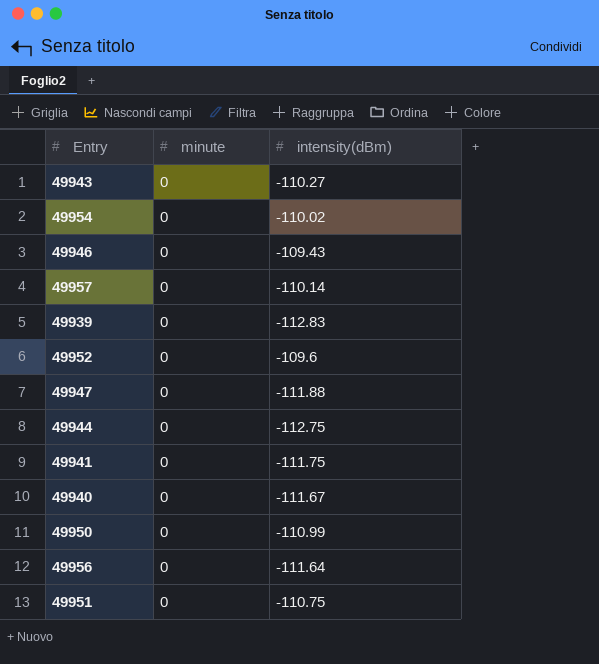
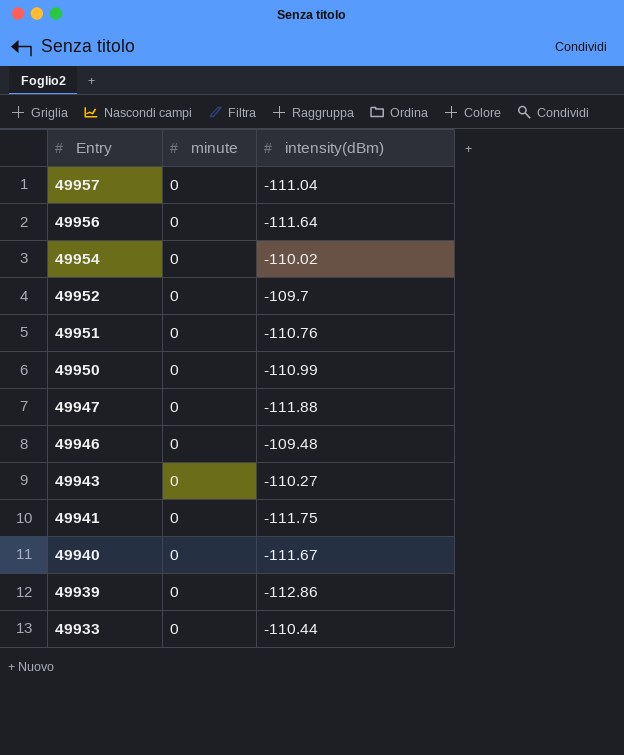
row order: none -> Entry descending
row 49944: 0 | -112.75 -> none
49957 | intensity(dBm): -110.14 -> -111.04
49952 | intensity(dBm): -109.6 -> -109.7
49951 | intensity(dBm): -110.75 -> -110.76
49946 | intensity(dBm): -109.43 -> -109.48
49939 | intensity(dBm): -112.83 -> -112.86
row 49933: none -> 0 | -110.44

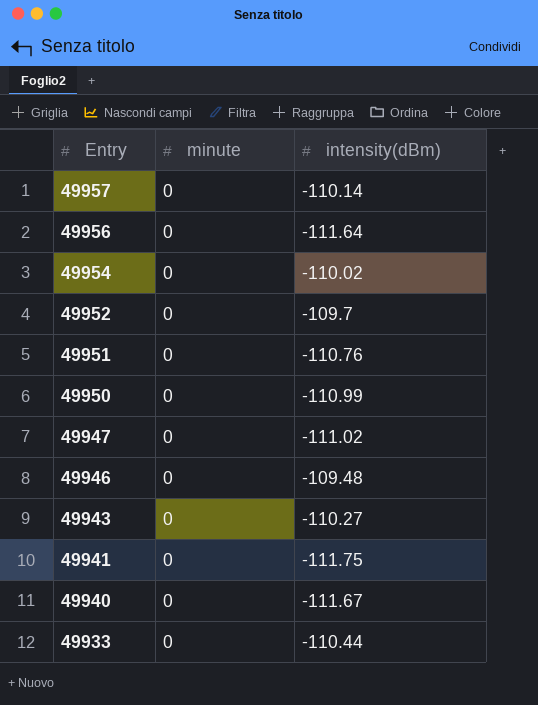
row 49939: 0 | -112.86 -> none
49957 | intensity(dBm): -111.04 -> -110.14
49947 | intensity(dBm): -111.88 -> -111.02

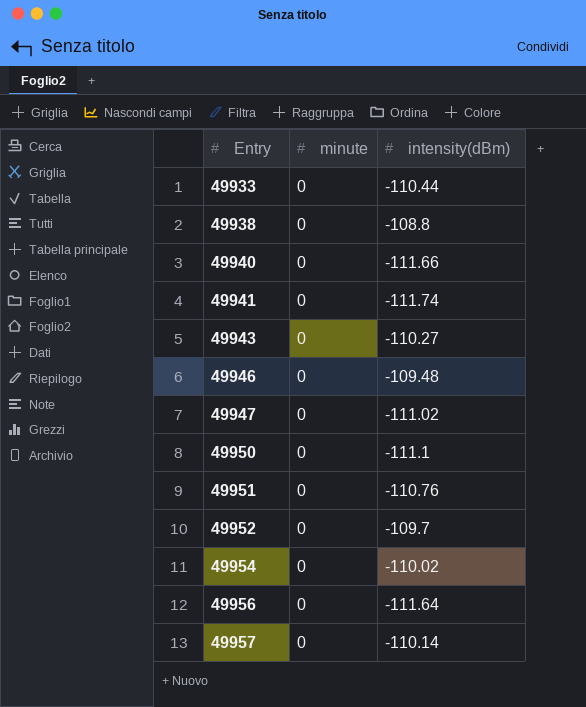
row order: Entry descending -> Entry ascending
row 49938: none -> 0 | -108.8
49940 | intensity(dBm): -111.67 -> -111.66
49941 | intensity(dBm): -111.75 -> -111.74
49950 | intensity(dBm): -110.99 -> -111.1

